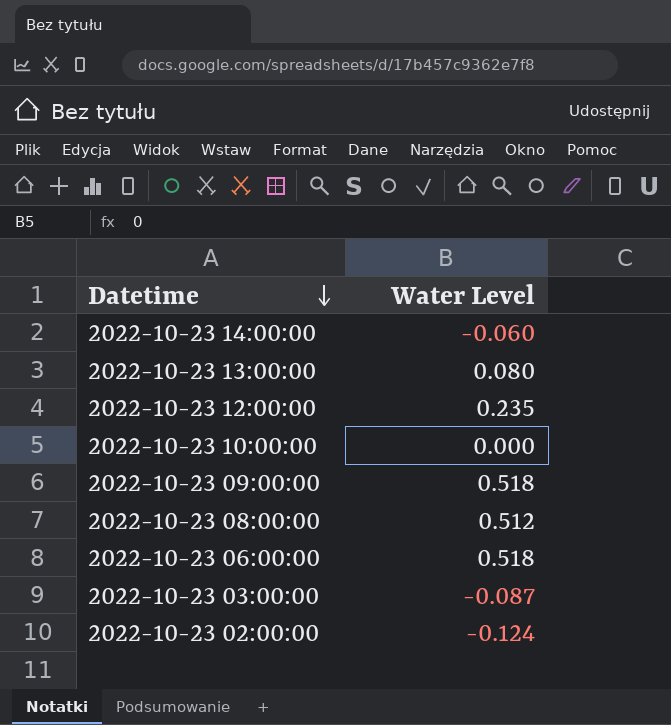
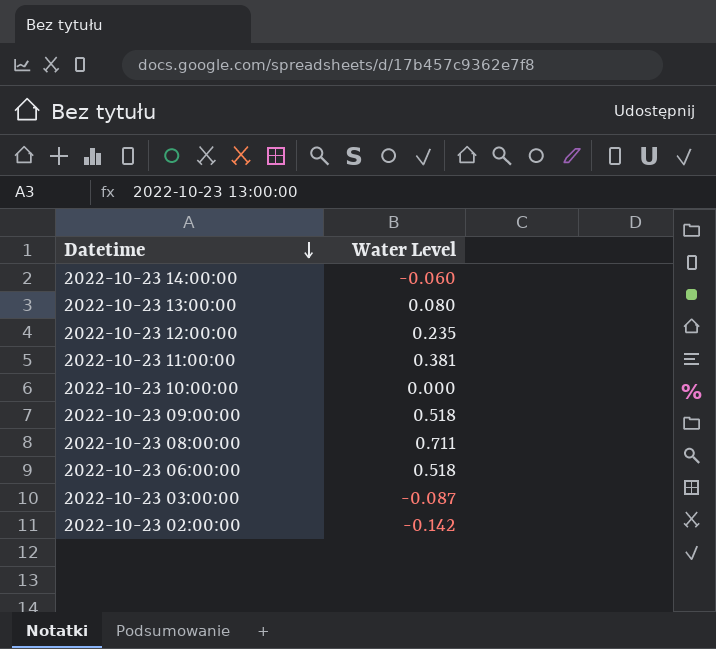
row 2022-10-23 11:00:00: none -> 0.381
2022-10-23 08:00:00 | Water Level: 0.512 -> 0.711
2022-10-23 02:00:00 | Water Level: -0.124 -> -0.142

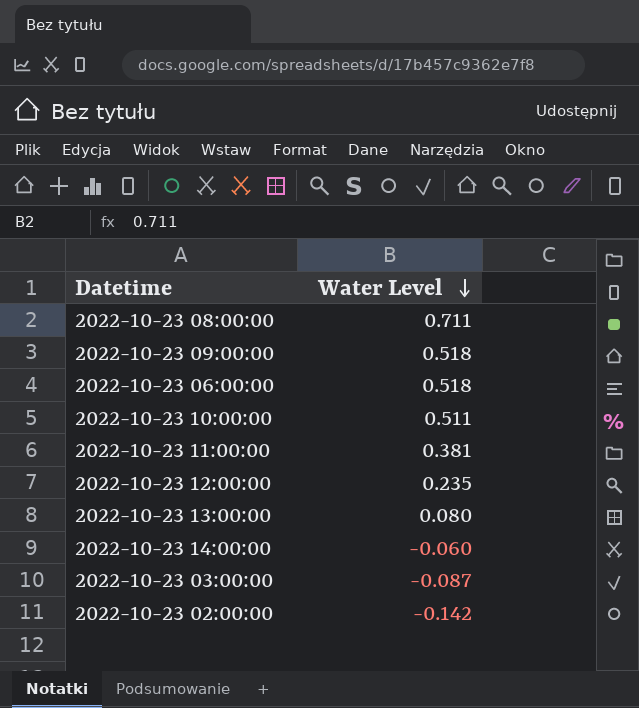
row order: Datetime descending -> Water Level descending
2022-10-23 10:00:00 | Water Level: 0.000 -> 0.511

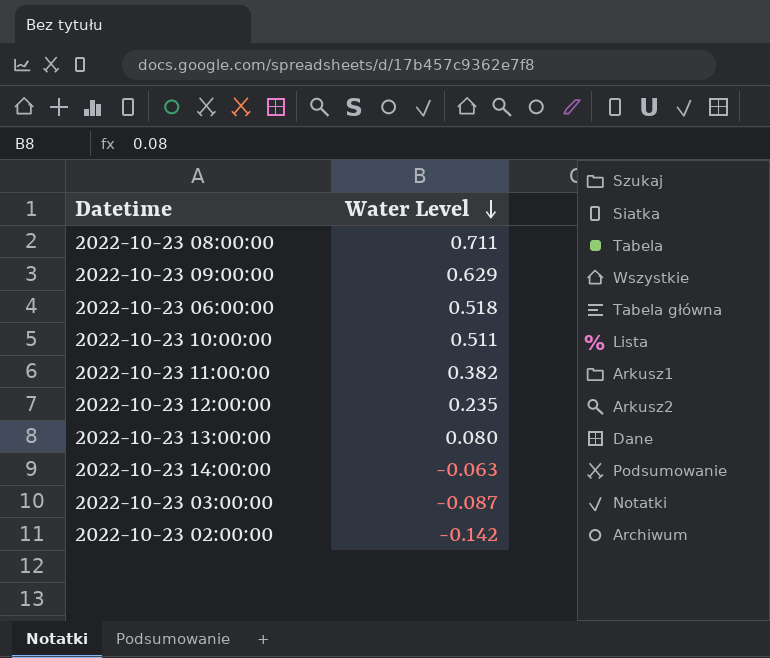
2022-10-23 09:00:00 | Water Level: 0.518 -> 0.629
2022-10-23 11:00:00 | Water Level: 0.381 -> 0.382
2022-10-23 14:00:00 | Water Level: -0.060 -> -0.063

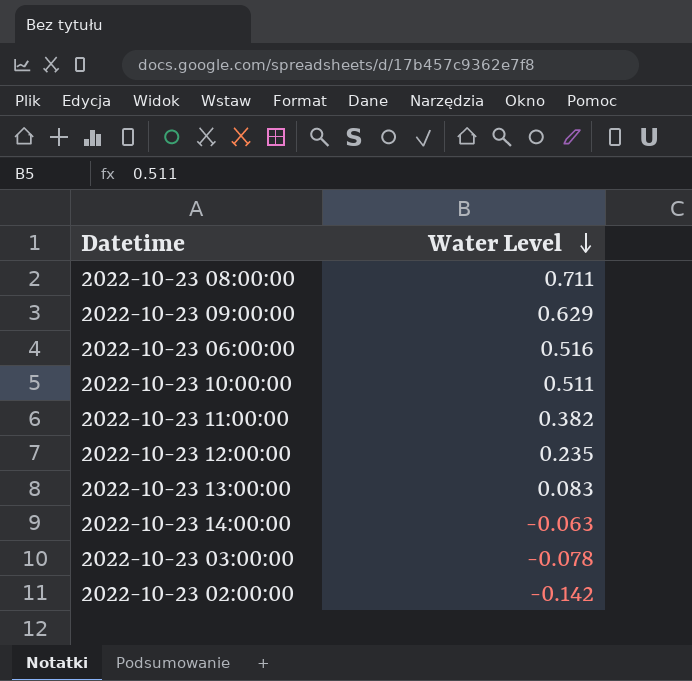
2022-10-23 06:00:00 | Water Level: 0.518 -> 0.516
2022-10-23 13:00:00 | Water Level: 0.080 -> 0.083
2022-10-23 03:00:00 | Water Level: -0.087 -> -0.078

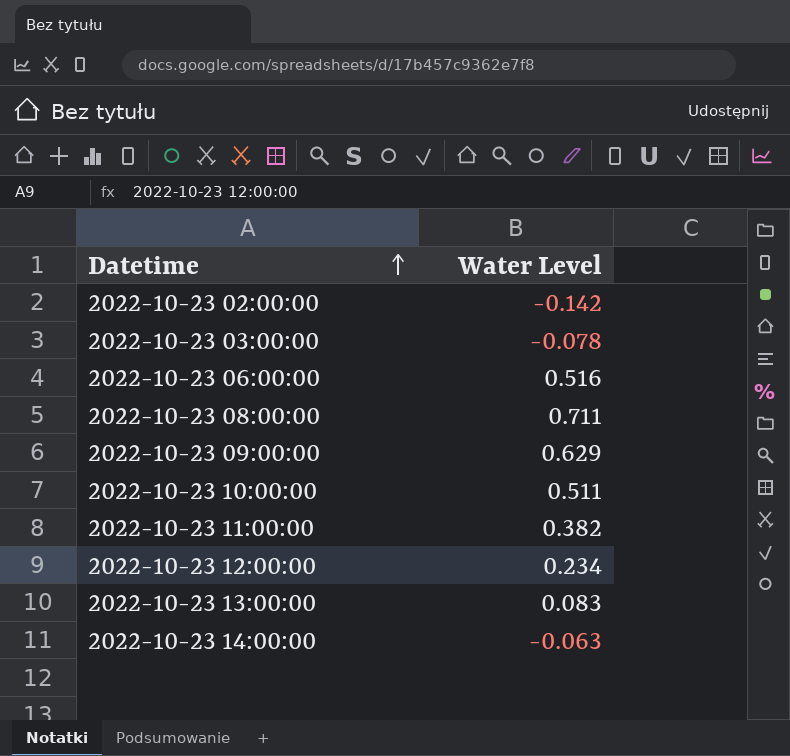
row order: Water Level descending -> Datetime ascending
2022-10-23 12:00:00 | Water Level: 0.235 -> 0.234

